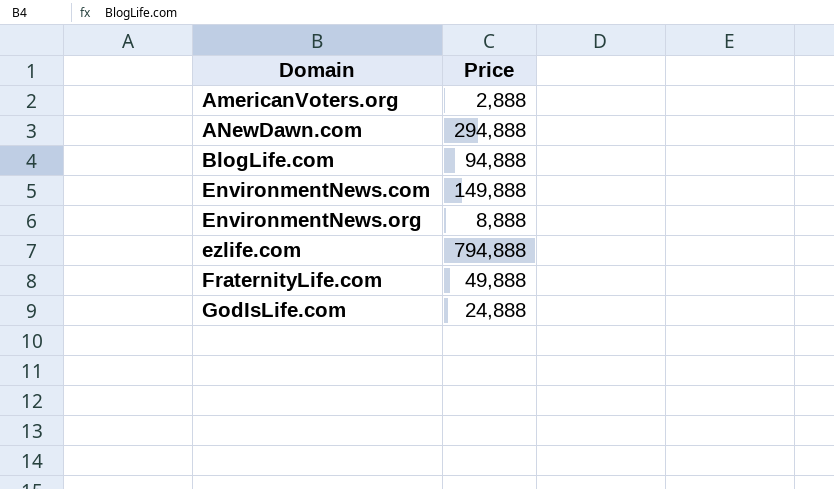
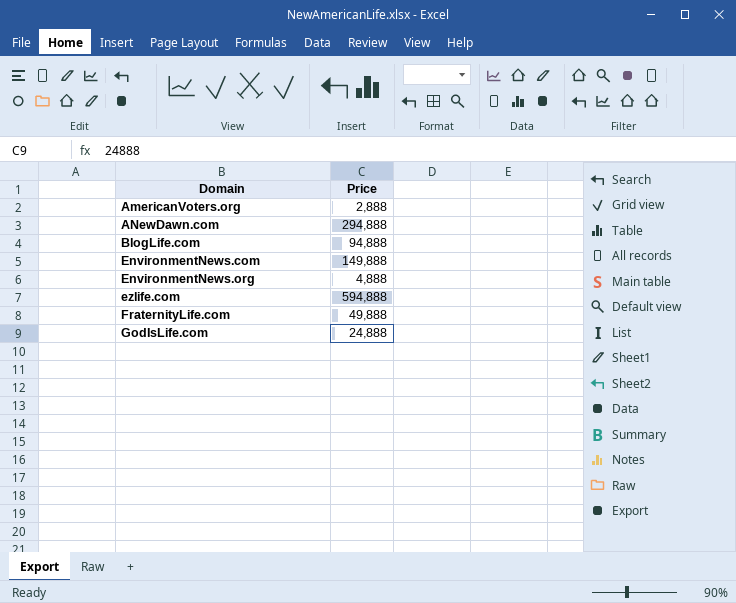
EnvironmentNews.org | Price: 8,888 -> 4,888
ezlife.com | Price: 794,888 -> 594,888

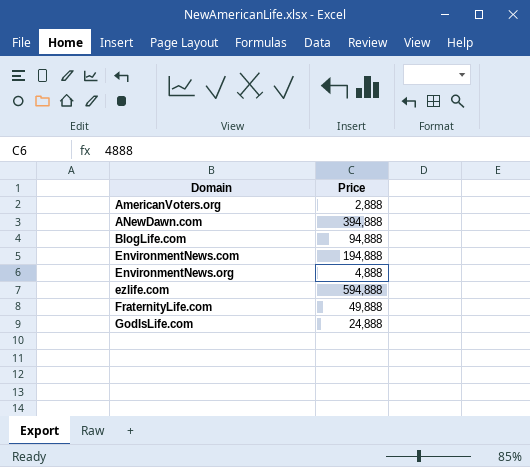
ANewDawn.com | Price: 294,888 -> 394,888
EnvironmentNews.com | Price: 149,888 -> 194,888

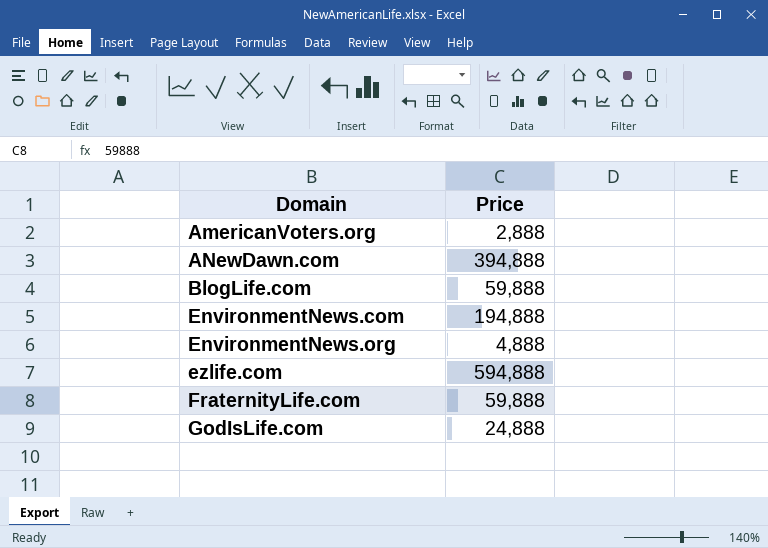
BlogLife.com | Price: 94,888 -> 59,888
FraternityLife.com | Price: 49,888 -> 59,888

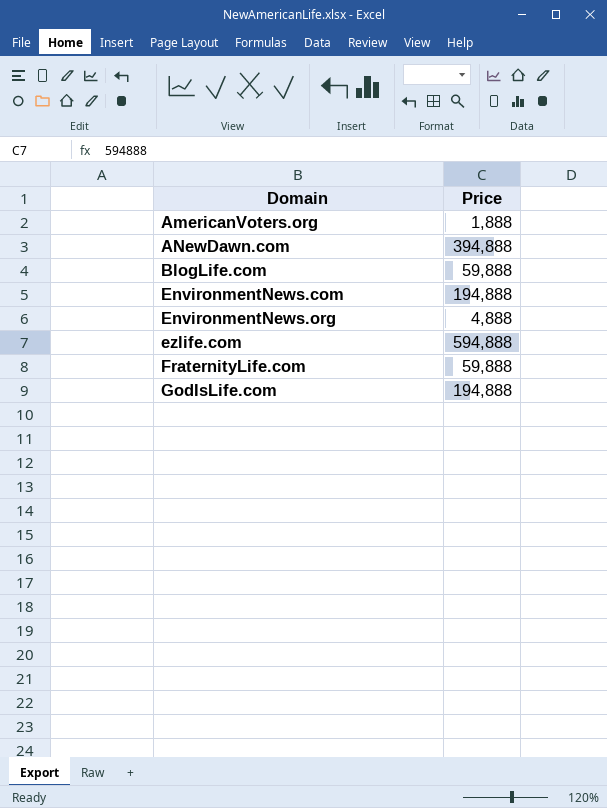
AmericanVoters.org | Price: 2,888 -> 1,888
GodIsLife.com | Price: 24,888 -> 194,888

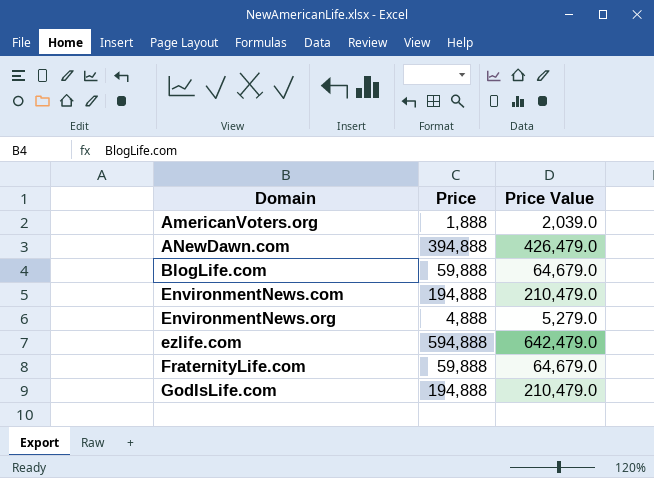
column Price Value | formula: none -> [Price] * 1.08

